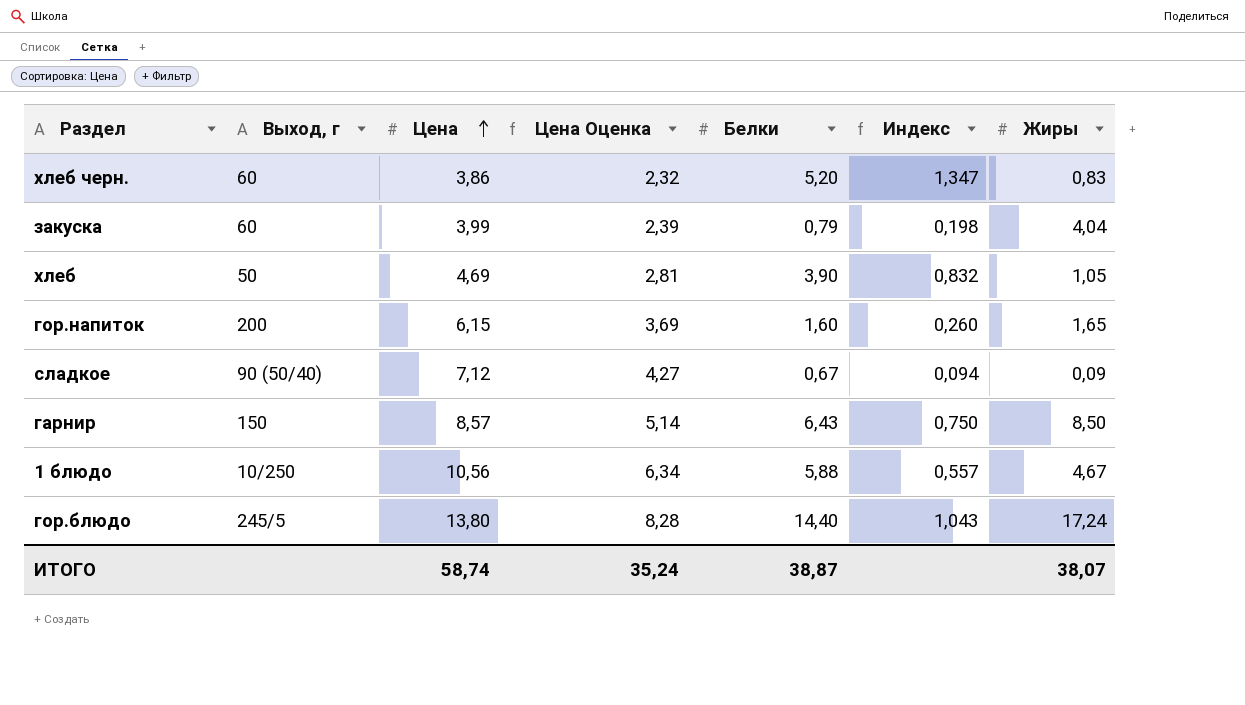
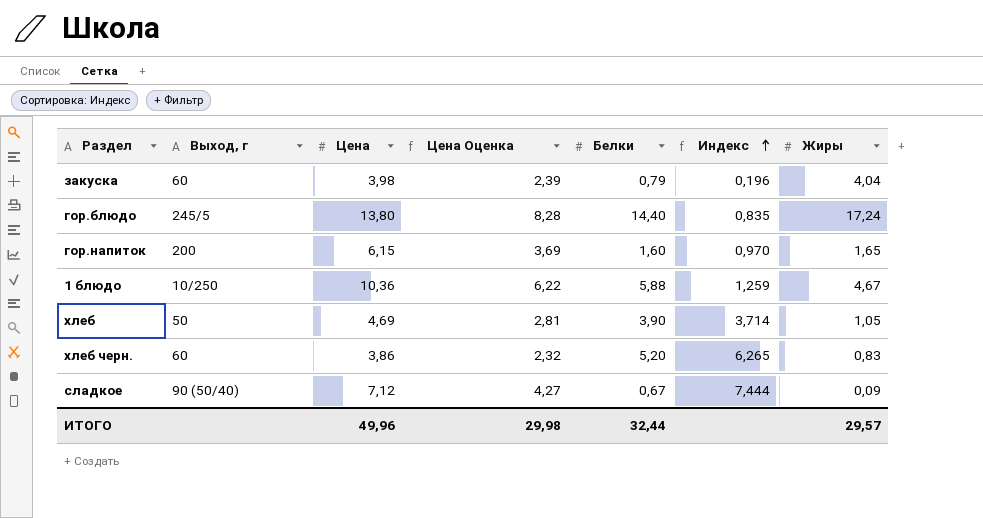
row order: Цена ascending -> Индекс ascending
column Индекс | formula: [Белки] / [Цена] -> [Белки] / [Жиры]
row гарнир: 150 | 8,57 | 5,14 | 6,43 | 0,750 | 8,50 -> none
закуска | Цена: 3,99 -> 3,98
1 блюдо | Цена: 10,56 -> 10,36
1 блюдо | Цена Оценка: 6,34 -> 6,22
ИТОГО | Цена: 58,74 -> 49,96
ИТОГО | Цена Оценка: 35,24 -> 29,98
ИТОГО | Белки: 38,87 -> 32,44
ИТОГО | Жиры: 38,07 -> 29,57

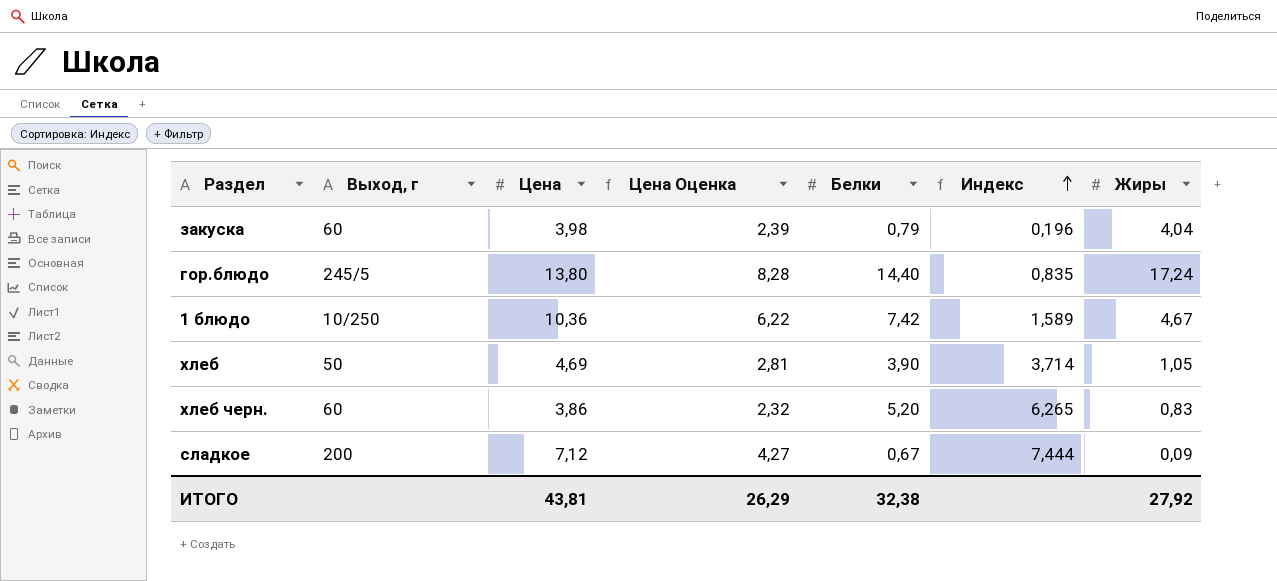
row гор.напиток: 200 | 6,15 | 3,69 | 1,60 | 0,970 | 1,65 -> none
1 блюдо | Белки: 5,88 -> 7,42
1 блюдо | Индекс: 1,259 -> 1,589
сладкое | Выход, г: 90 (50/40) -> 200
ИТОГО | Цена: 49,96 -> 43,81
ИТОГО | Цена Оценка: 29,98 -> 26,29
ИТОГО | Белки: 32,44 -> 32,38
ИТОГО | Жиры: 29,57 -> 27,92

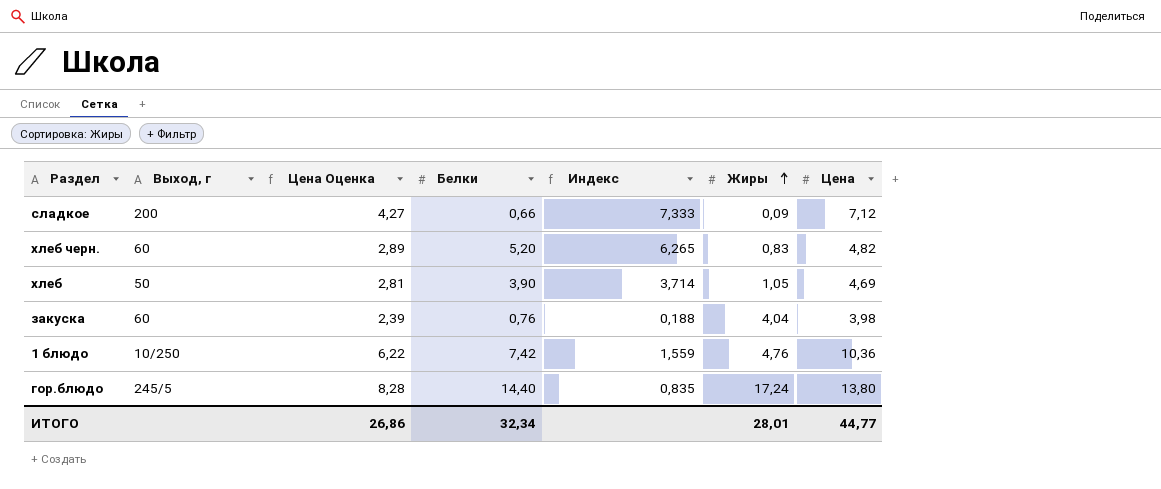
row order: Индекс ascending -> Жиры ascending
column Цена | position: 3 -> 7
сладкое | Белки: 0,67 -> 0,66
сладкое | Индекс: 7,444 -> 7,333
хлеб черн. | Цена Оценка: 2,32 -> 2,89
хлеб черн. | Цена: 3,86 -> 4,82
закуска | Белки: 0,79 -> 0,76
закуска | Индекс: 0,196 -> 0,188
1 блюдо | Индекс: 1,589 -> 1,559
1 блюдо | Жиры: 4,67 -> 4,76
ИТОГО | Цена Оценка: 26,29 -> 26,86
ИТОГО | Белки: 32,38 -> 32,34
ИТОГО | Жиры: 27,92 -> 28,01
ИТОГО | Цена: 43,81 -> 44,77

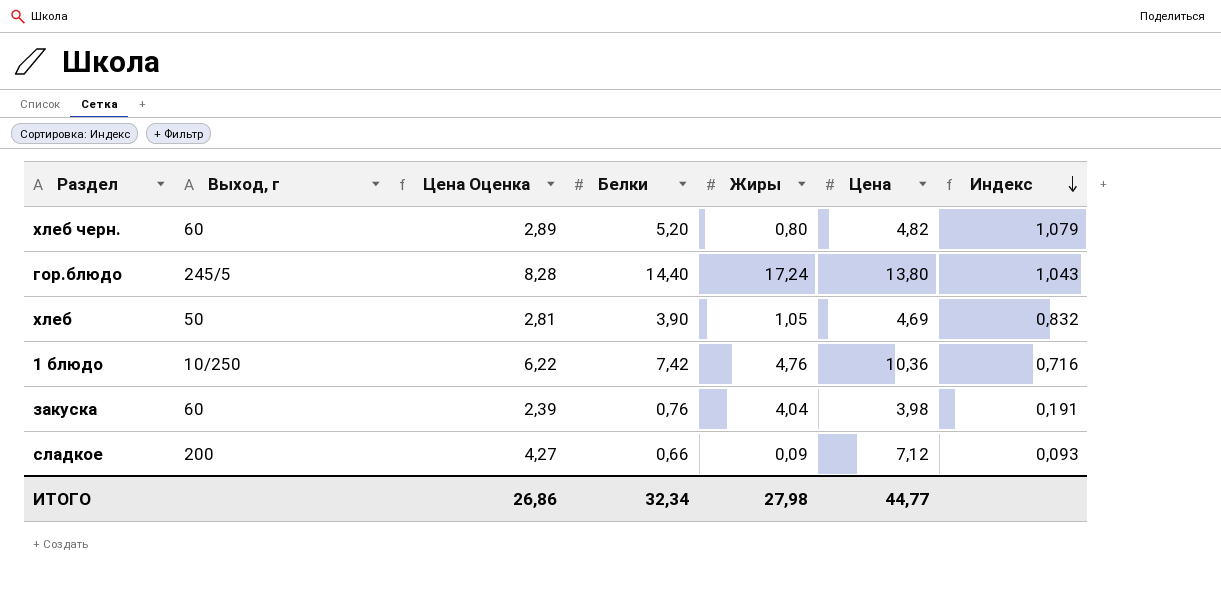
row order: Жиры ascending -> Индекс descending
column Индекс | formula: [Белки] / [Жиры] -> [Белки] / [Цена]
column Индекс | position: 5 -> 7
хлеб черн. | Жиры: 0,83 -> 0,80
ИТОГО | Жиры: 28,01 -> 27,98

